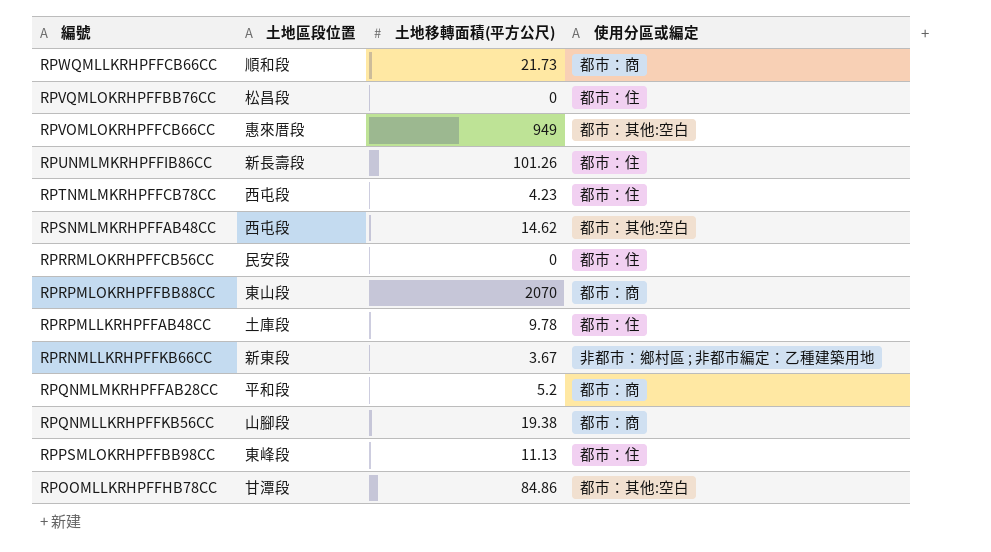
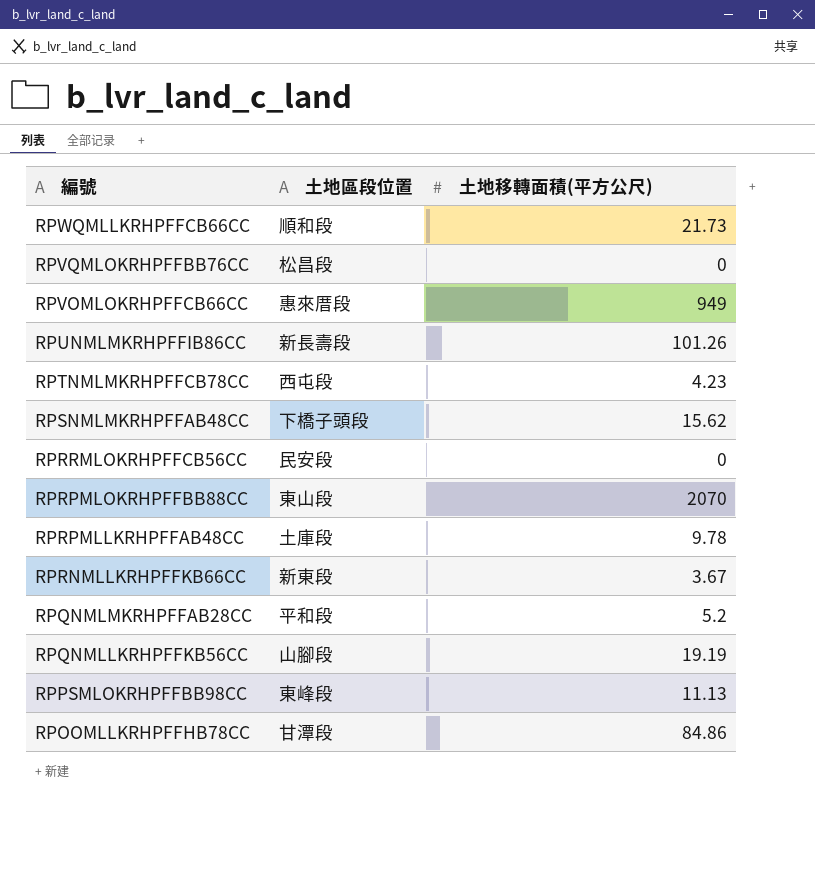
column 使用分區或編定 | position: 4 -> none
RPSNMLMKRHPFFAB48CC | 土地區段位置: 西屯段 -> 下橋子頭段
RPSNMLMKRHPFFAB48CC | 土地移轉面積(平方公尺): 14.62 -> 15.62
RPQNMLLKRHPFFKB56CC | 土地移轉面積(平方公尺): 19.38 -> 19.19

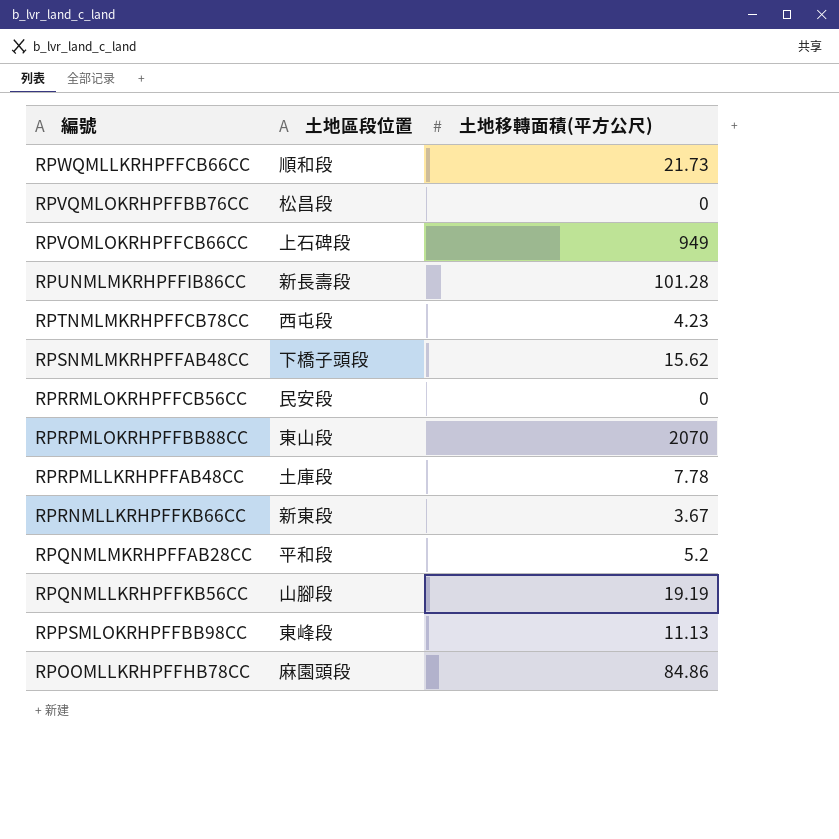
RPVOMLOKRHPFFCB66CC | 土地區段位置: 惠來厝段 -> 上石碑段
RPUNMLMKRHPFFIB86CC | 土地移轉面積(平方公尺): 101.26 -> 101.28
RPRPMLLKRHPFFAB48CC | 土地移轉面積(平方公尺): 9.78 -> 7.78
RPOOMLLKRHPFFHB78CC | 土地區段位置: 甘潭段 -> 麻園頭段

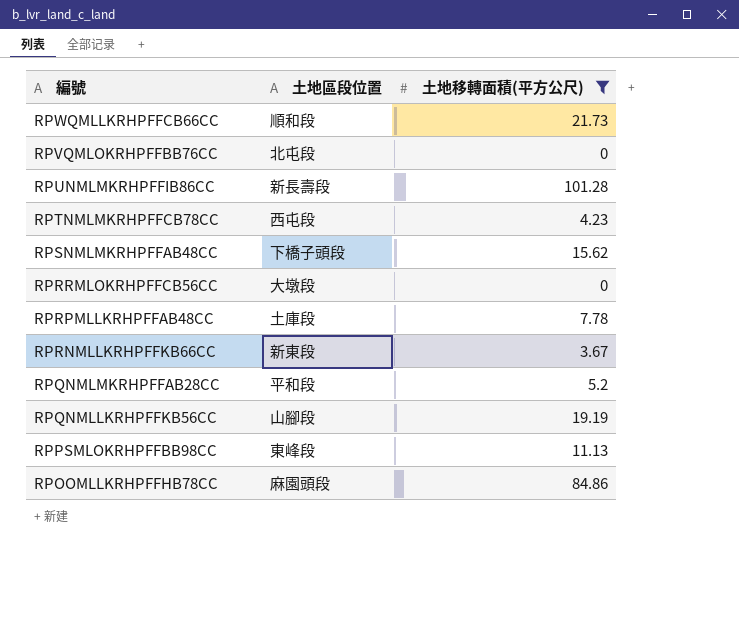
filter: none -> 土地移轉面積(平方公尺) <= 101.28
RPVQMLOKRHPFFBB76CC | 土地區段位置: 松昌段 -> 北屯段
RPRRMLOKRHPFFCB56CC | 土地區段位置: 民安段 -> 大墩段

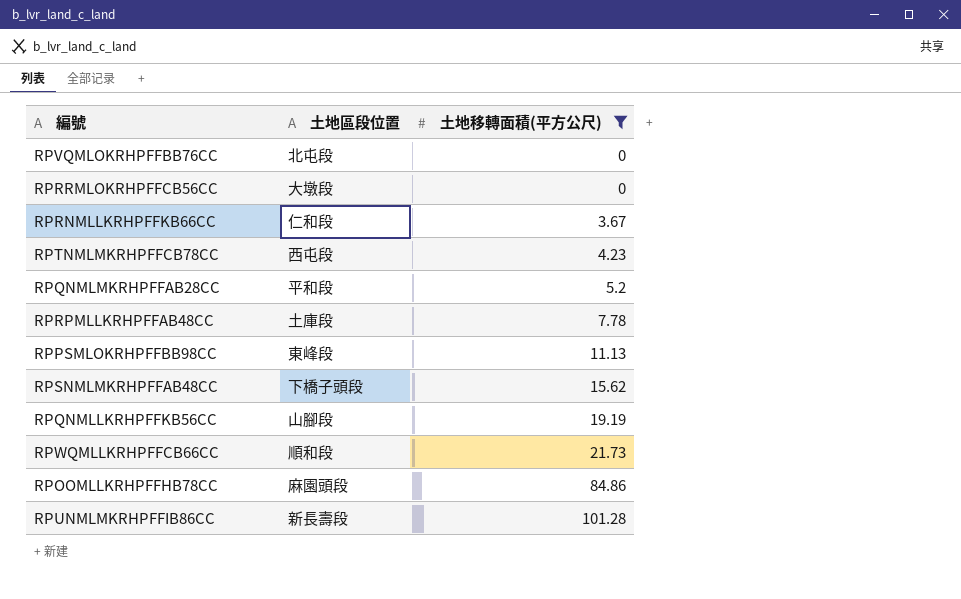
row order: 編號 descending -> 土地移轉面積(平方公尺) ascending
RPRNMLLKRHPFFKB66CC | 土地區段位置: 新東段 -> 仁和段

